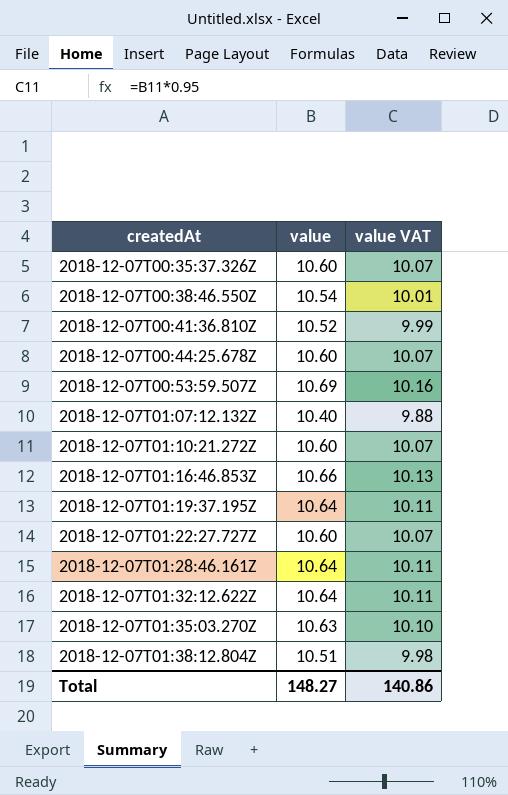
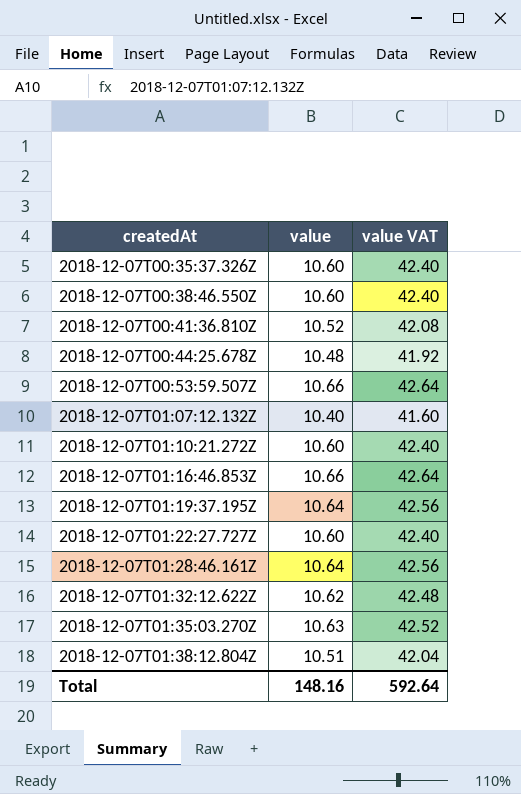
column value VAT | formula: [value] * 0.95 -> [value] * 4
2018-12-07T00:38:46.550Z | value: 10.54 -> 10.60
2018-12-07T00:44:25.678Z | value: 10.60 -> 10.48
2018-12-07T00:53:59.507Z | value: 10.69 -> 10.66
2018-12-07T01:32:12.622Z | value: 10.64 -> 10.62
Total | value: 148.27 -> 148.16
Total | value VAT: 140.86 -> 592.64

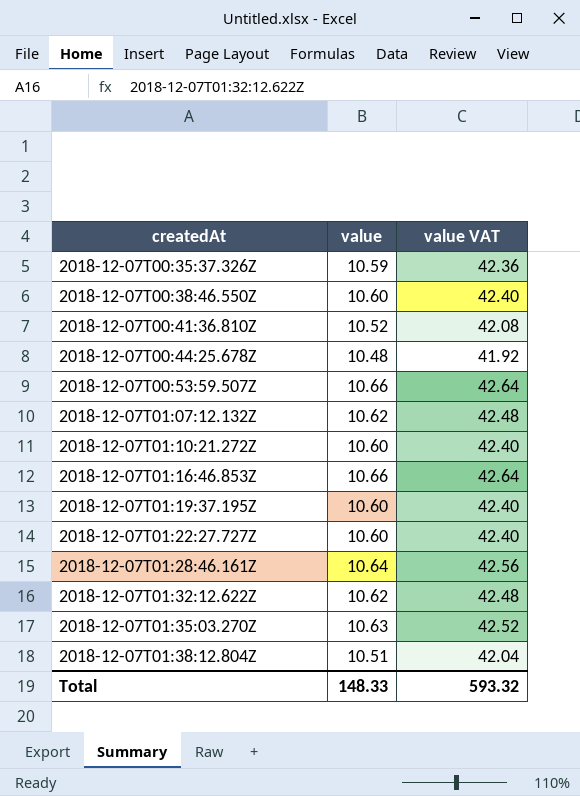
2018-12-07T00:35:37.326Z | value: 10.60 -> 10.59
2018-12-07T00:35:37.326Z | value VAT: 42.40 -> 42.36
2018-12-07T01:07:12.132Z | value: 10.40 -> 10.62
2018-12-07T01:07:12.132Z | value VAT: 41.60 -> 42.48
2018-12-07T01:19:37.195Z | value: 10.64 -> 10.60
2018-12-07T01:19:37.195Z | value VAT: 42.56 -> 42.40
Total | value: 148.16 -> 148.33
Total | value VAT: 592.64 -> 593.32

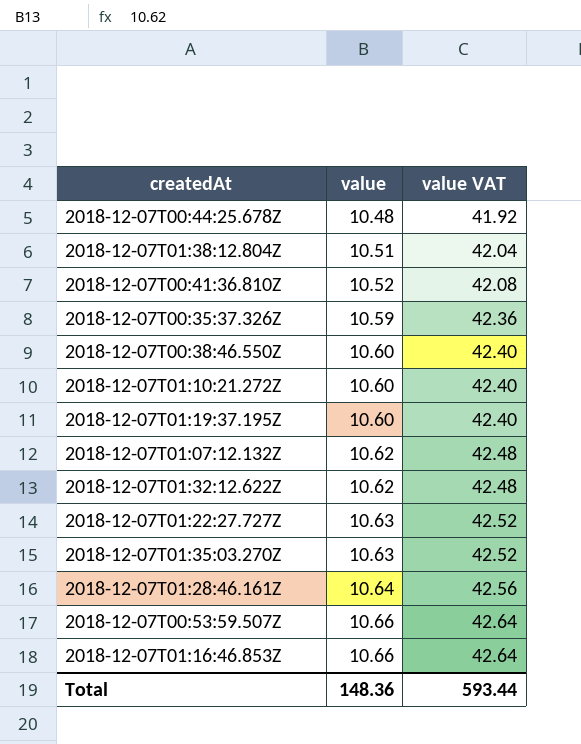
row order: createdAt ascending -> value ascending
2018-12-07T01:22:27.727Z | value: 10.60 -> 10.63
2018-12-07T01:22:27.727Z | value VAT: 42.40 -> 42.52
Total | value: 148.33 -> 148.36
Total | value VAT: 593.32 -> 593.44

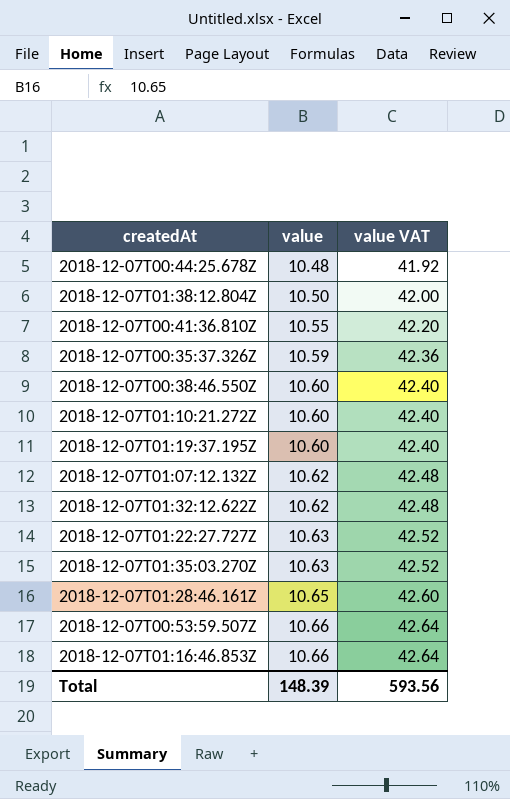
2018-12-07T01:38:12.804Z | value: 10.51 -> 10.50
2018-12-07T01:38:12.804Z | value VAT: 42.04 -> 42.00
2018-12-07T00:41:36.810Z | value: 10.52 -> 10.55
2018-12-07T00:41:36.810Z | value VAT: 42.08 -> 42.20
2018-12-07T01:28:46.161Z | value: 10.64 -> 10.65
2018-12-07T01:28:46.161Z | value VAT: 42.56 -> 42.60
Total | value: 148.36 -> 148.39
Total | value VAT: 593.44 -> 593.56

